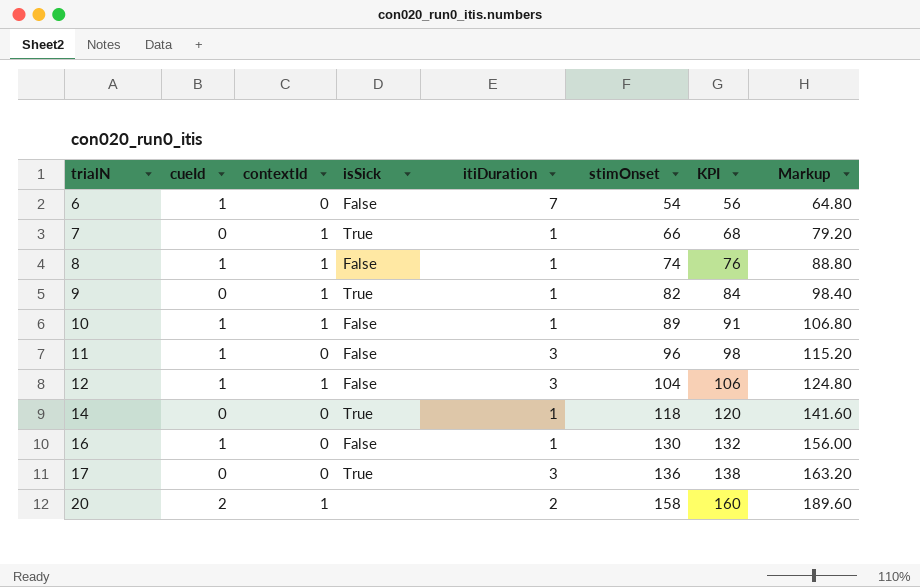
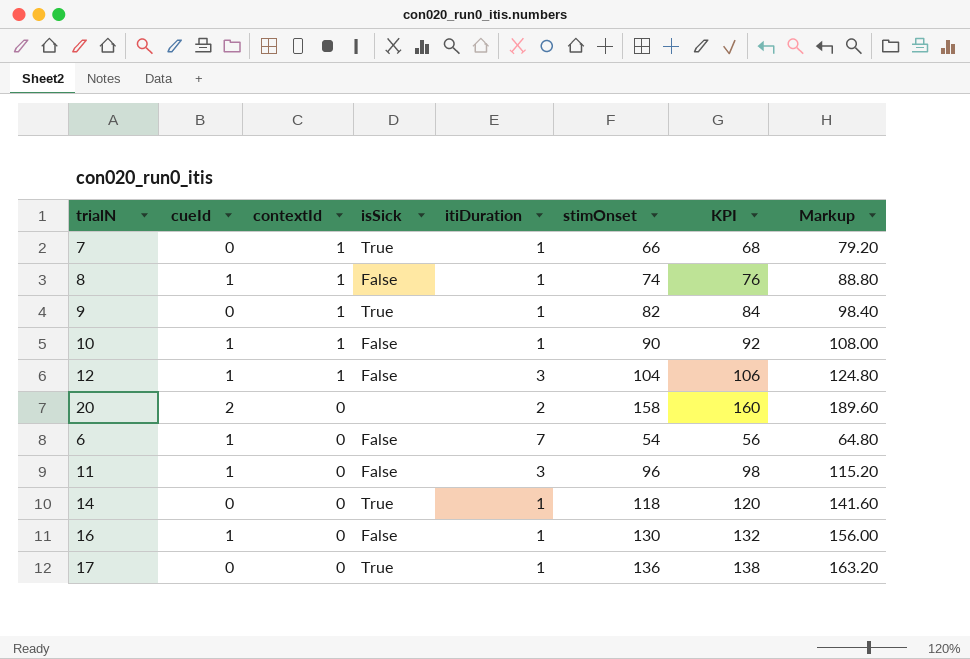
row order: trialN ascending -> contextId descending
10 | stimOnset: 89 -> 90
10 | KPI: 91 -> 92
10 | Markup: 106.80 -> 108.00
20 | contextId: 1 -> 0
17 | itiDuration: 3 -> 1

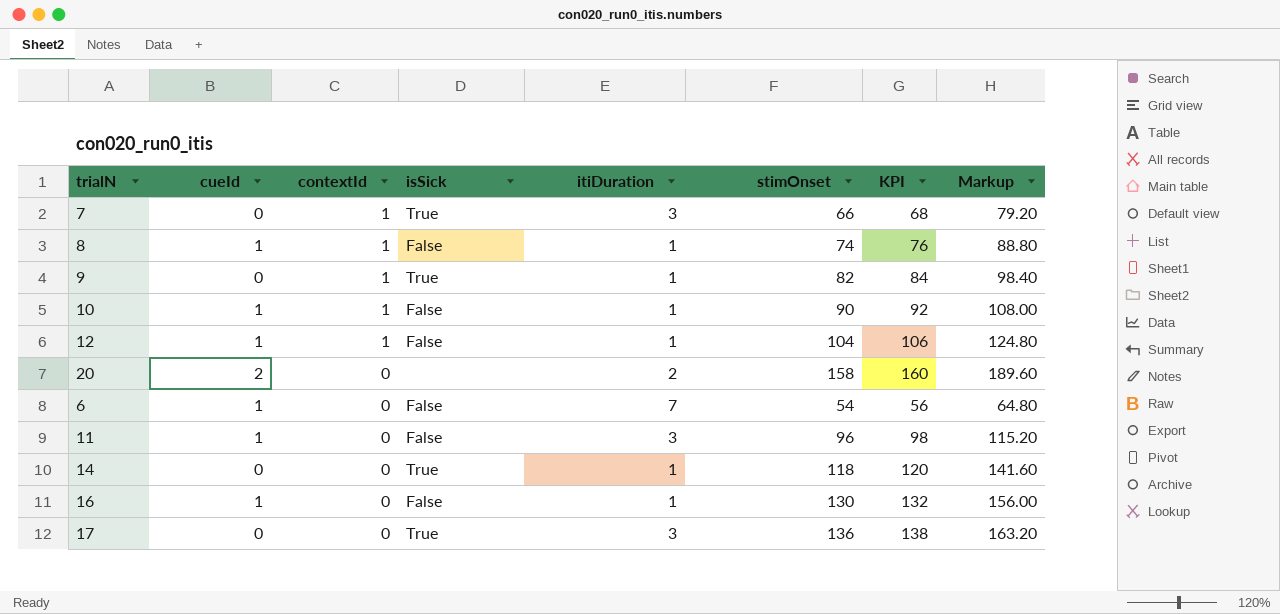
7 | itiDuration: 1 -> 3
12 | itiDuration: 3 -> 1
17 | itiDuration: 1 -> 3

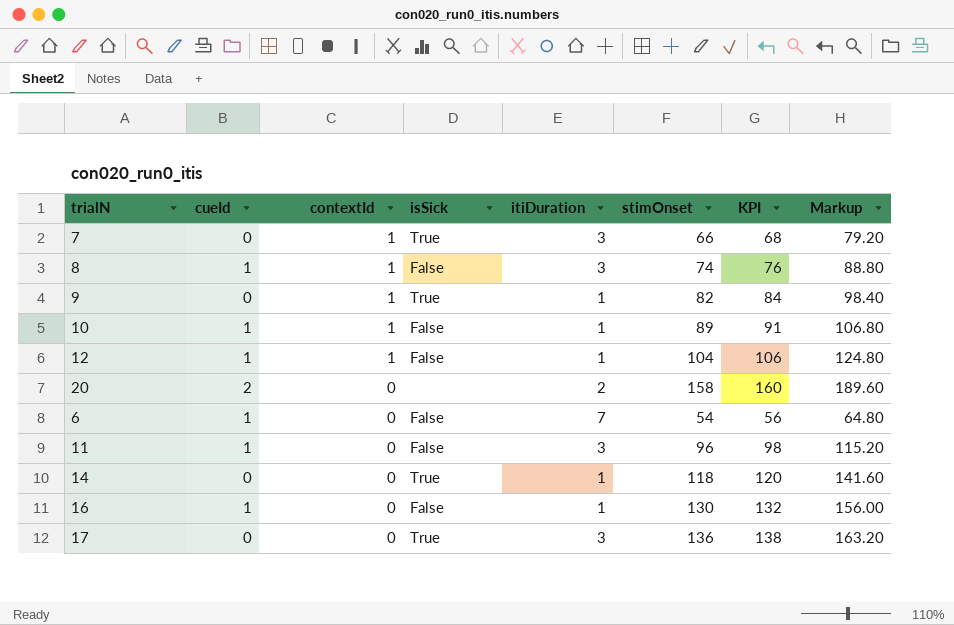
8 | itiDuration: 1 -> 3
10 | stimOnset: 90 -> 89
10 | KPI: 92 -> 91
10 | Markup: 108.00 -> 106.80

